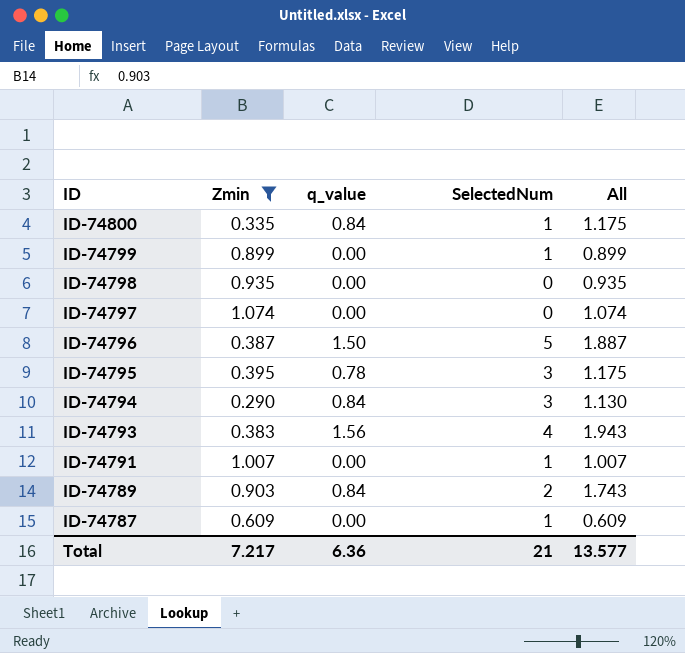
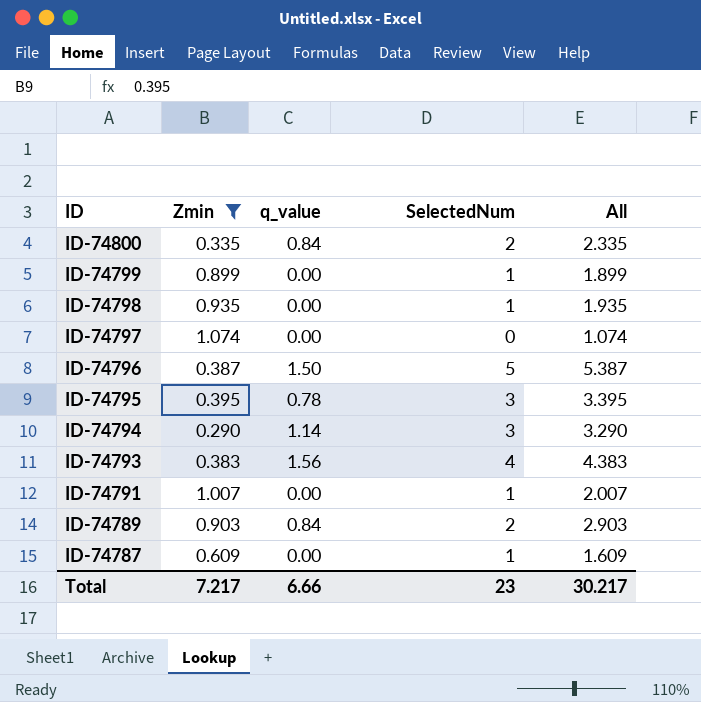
column All | formula: [Zmin] + [q_value] -> [Zmin] + [SelectedNum]
ID-74800 | SelectedNum: 1 -> 2
ID-74798 | SelectedNum: 0 -> 1
ID-74794 | q_value: 0.84 -> 1.14
Total | q_value: 6.36 -> 6.66
Total | SelectedNum: 21 -> 23
Total | All: 13.577 -> 30.217

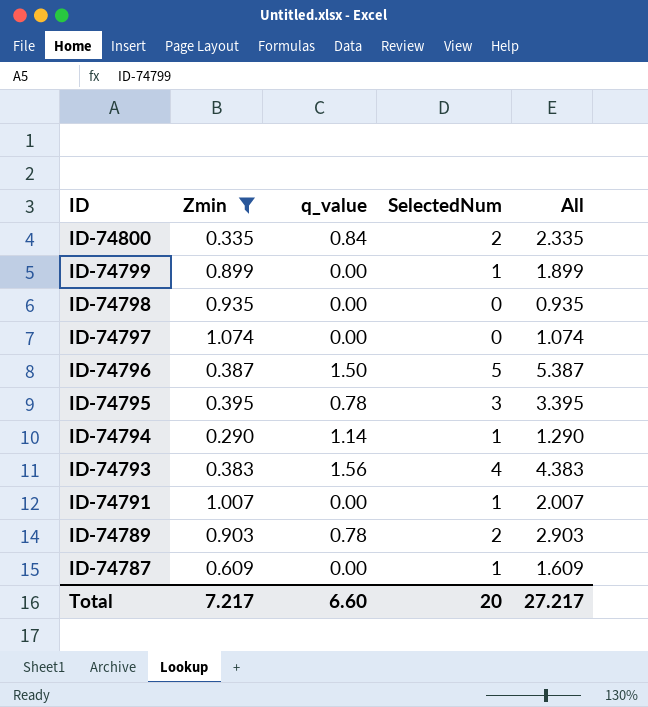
ID-74798 | SelectedNum: 1 -> 0
ID-74798 | All: 1.935 -> 0.935
ID-74794 | SelectedNum: 3 -> 1
ID-74794 | All: 3.290 -> 1.290
ID-74789 | q_value: 0.84 -> 0.78
Total | q_value: 6.66 -> 6.60
Total | SelectedNum: 23 -> 20
Total | All: 30.217 -> 27.217

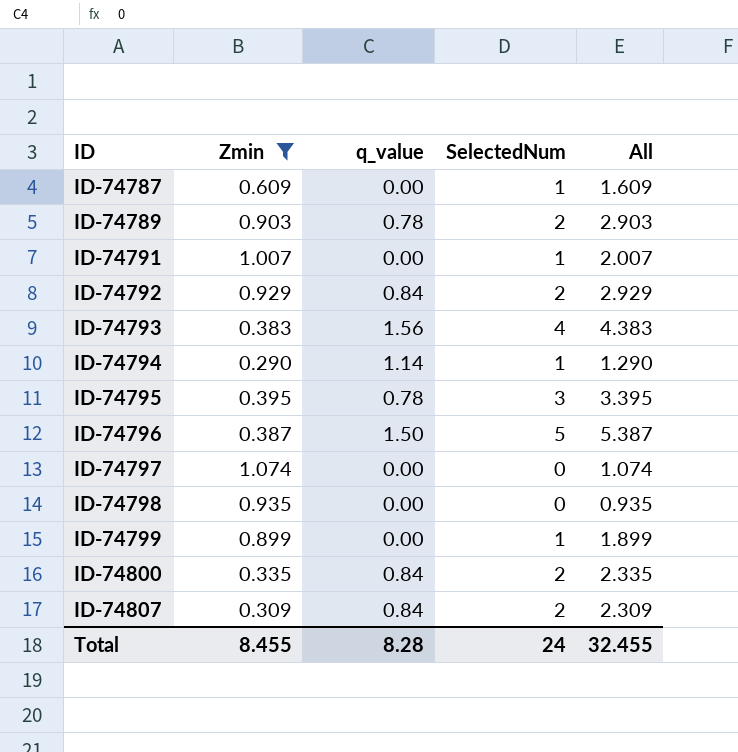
row order: ID descending -> ID ascending
row ID-74792: none -> 0.929 | 0.84 | 2 | 2.929
row ID-74807: none -> 0.309 | 0.84 | 2 | 2.309
Total | Zmin: 7.217 -> 8.455
Total | q_value: 6.60 -> 8.28
Total | SelectedNum: 20 -> 24
Total | All: 27.217 -> 32.455

